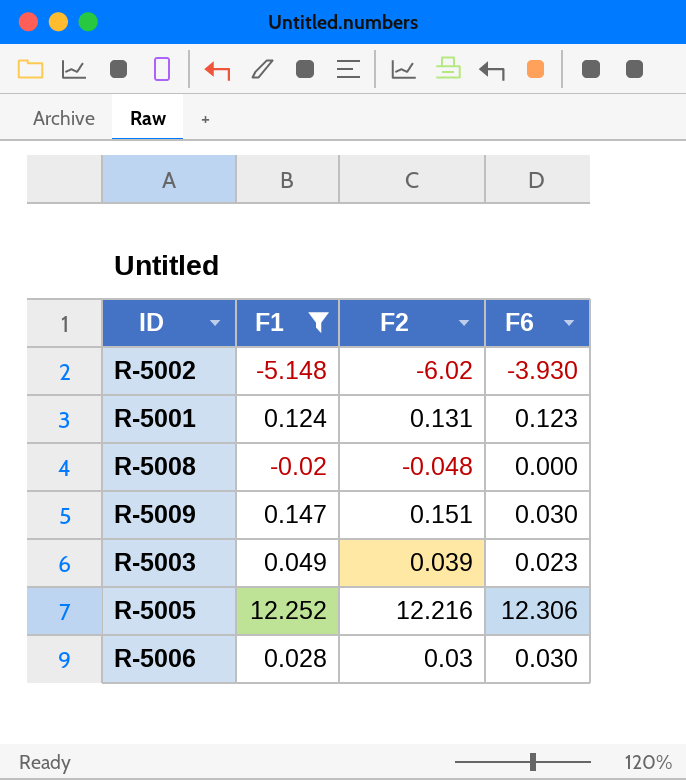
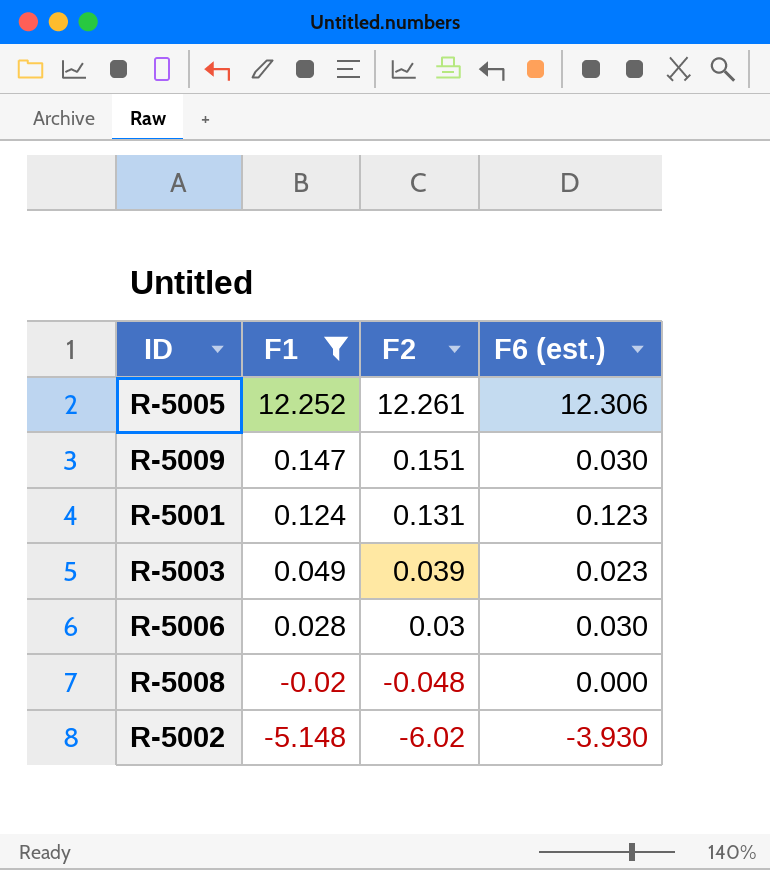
row order: none -> F1 descending
column name: F6 -> F6 (est.)
R-5005 | F2: 12.216 -> 12.261

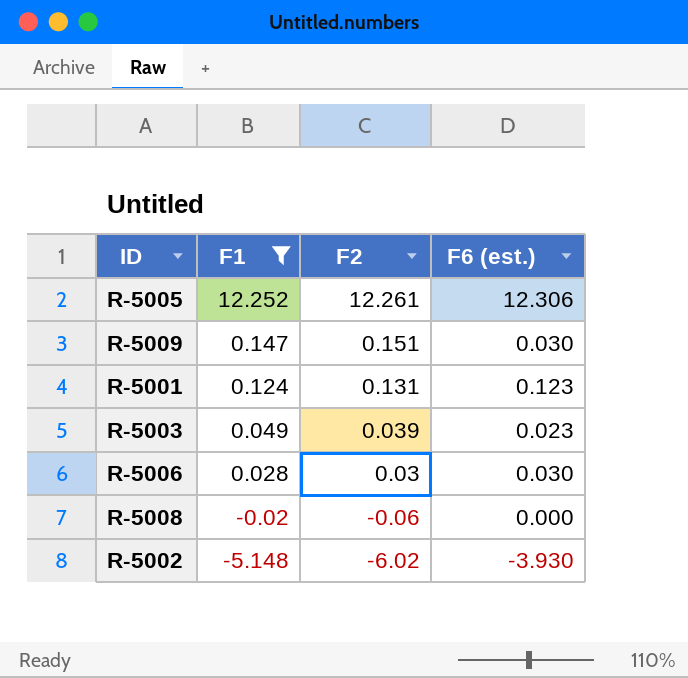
R-5008 | F2: -0.048 -> -0.06

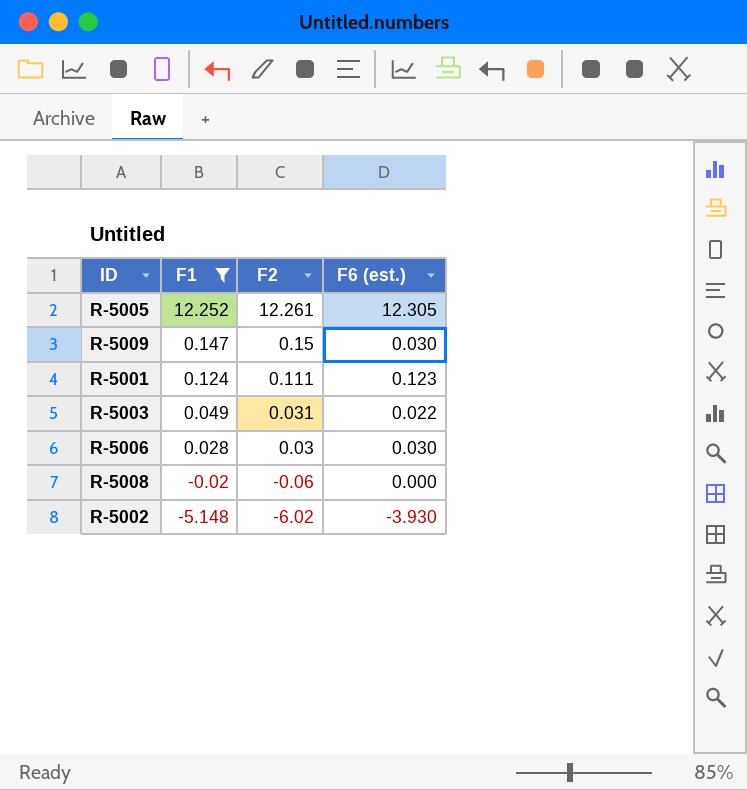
R-5005 | F6 (est.): 12.306 -> 12.305
R-5009 | F2: 0.151 -> 0.15
R-5001 | F2: 0.131 -> 0.111
R-5003 | F2: 0.039 -> 0.031
R-5003 | F6 (est.): 0.023 -> 0.022

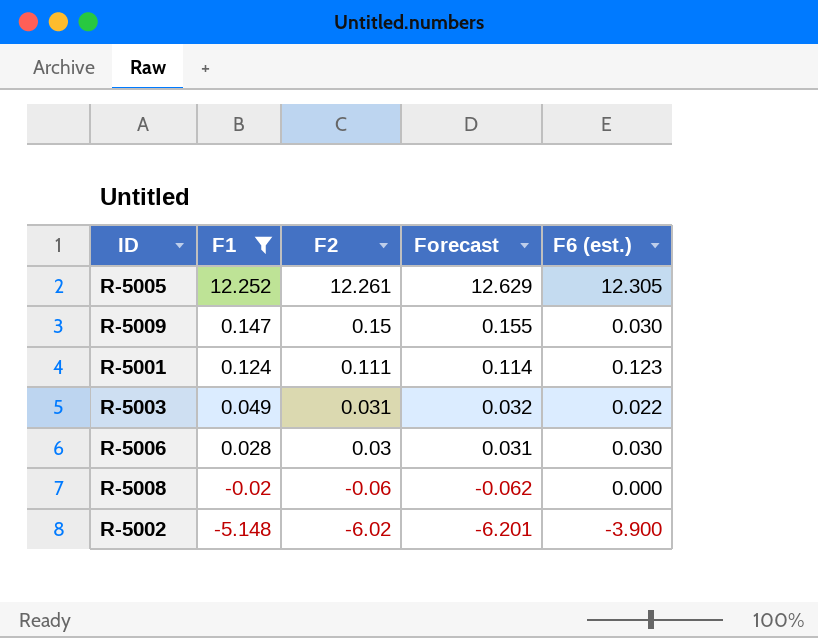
column Forecast | formula: none -> [F2] * 1.03
R-5002 | F6 (est.): -3.930 -> -3.900

